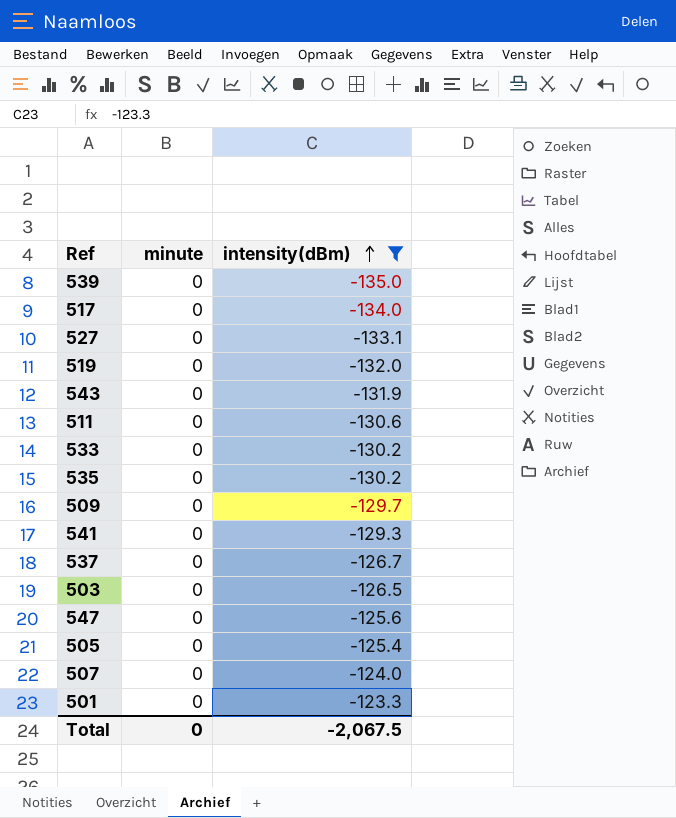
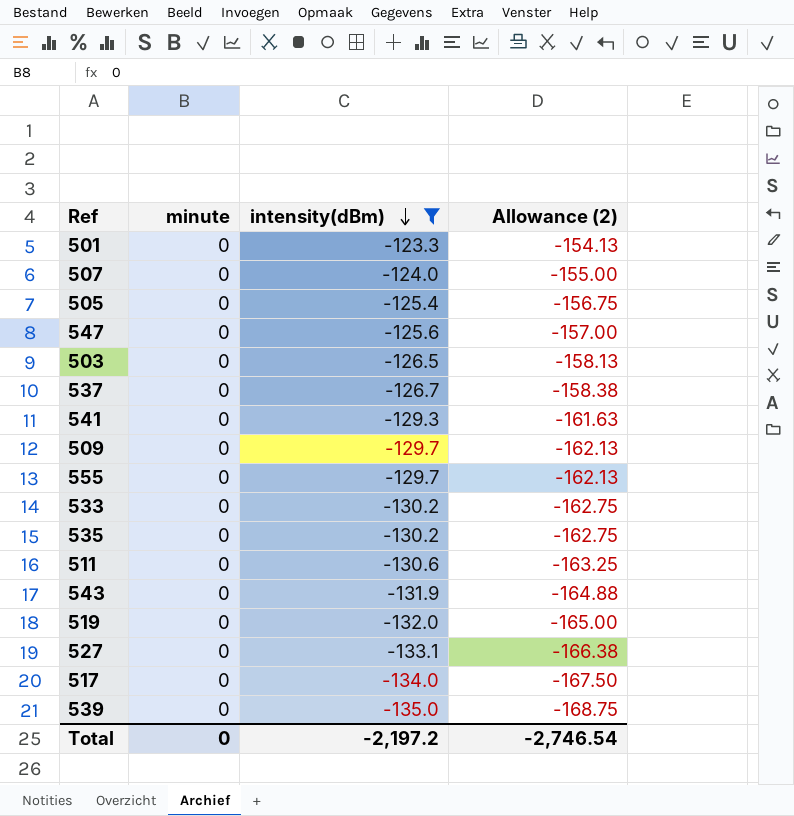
row order: intensity(dBm) ascending -> intensity(dBm) descending
column Allowance (2) | formula: none -> [intensity(dBm)] * 1.25
row 555: none -> 0 | -129.7 | -162.13
Total | intensity(dBm): -2,067.5 -> -2,197.2

